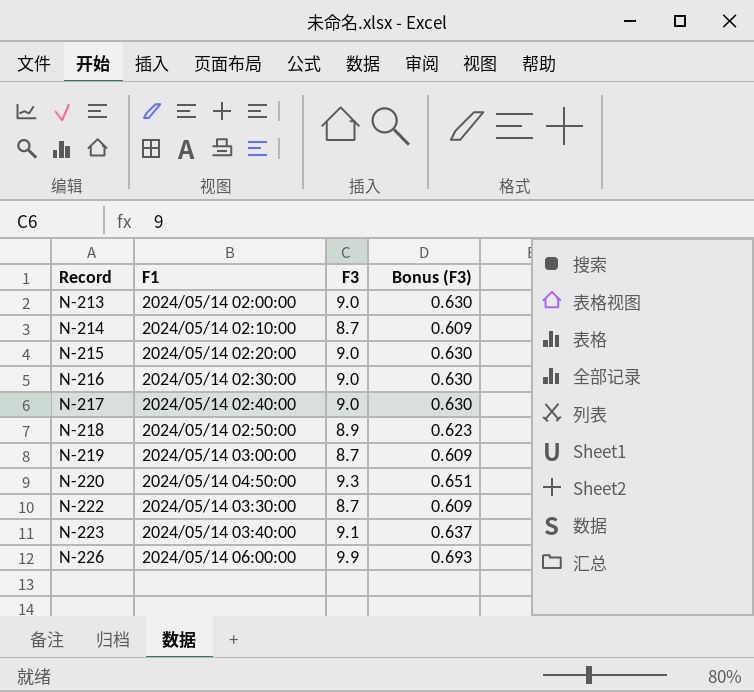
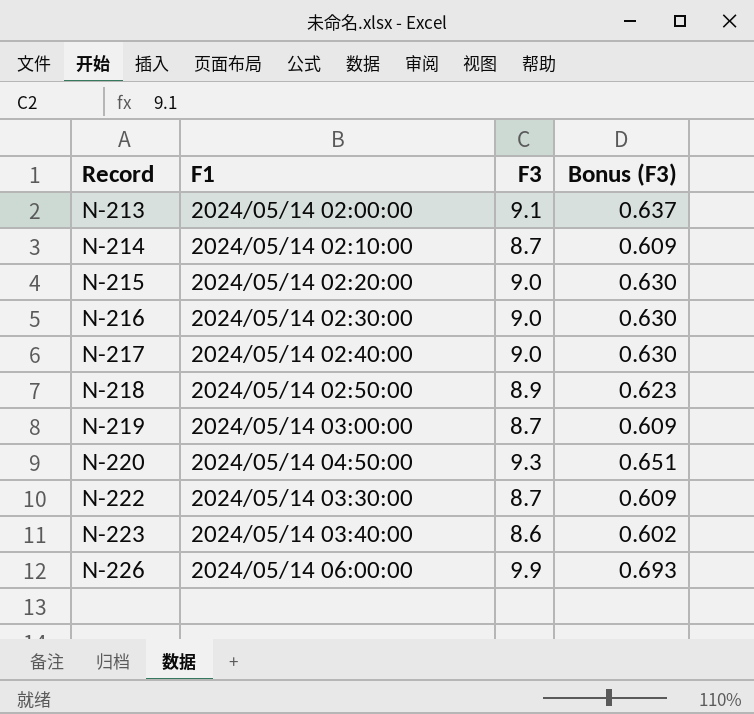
N-213 | F3: 9.0 -> 9.1
N-213 | Bonus (F3): 0.630 -> 0.637
N-223 | F3: 9.1 -> 8.6
N-223 | Bonus (F3): 0.637 -> 0.602

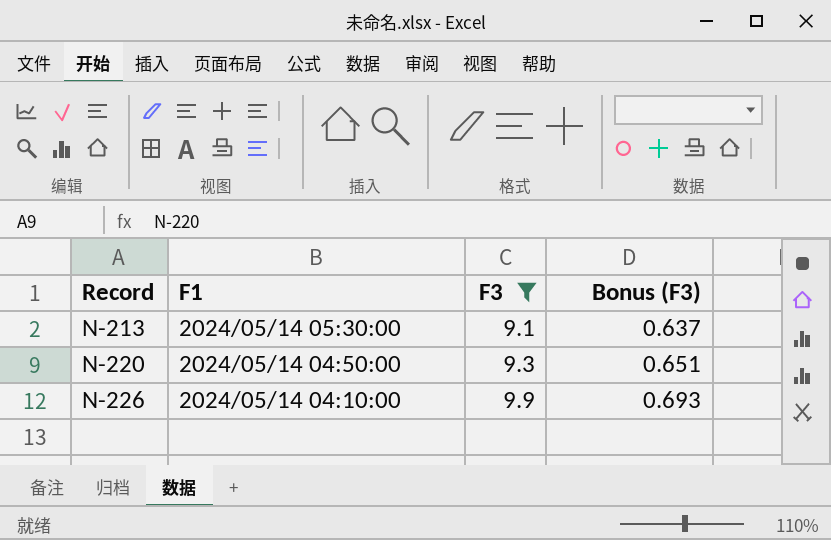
filter: none -> F3 >= 9.1
N-213 | F1: 2024/05/14 02:00:00 -> 2024/05/14 05:30:00
N-226 | F1: 2024/05/14 06:00:00 -> 2024/05/14 04:10:00

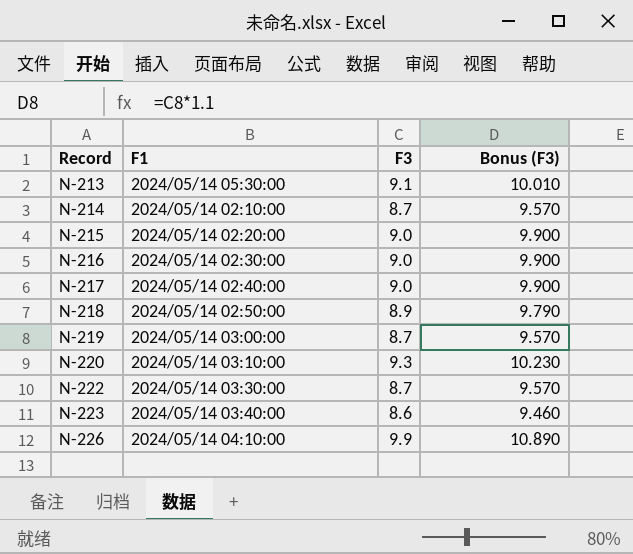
filter: F3 >= 9.1 -> none
column Bonus (F3) | formula: [F3] * 0.07 -> [F3] * 1.1
N-220 | F1: 2024/05/14 04:50:00 -> 2024/05/14 03:10:00

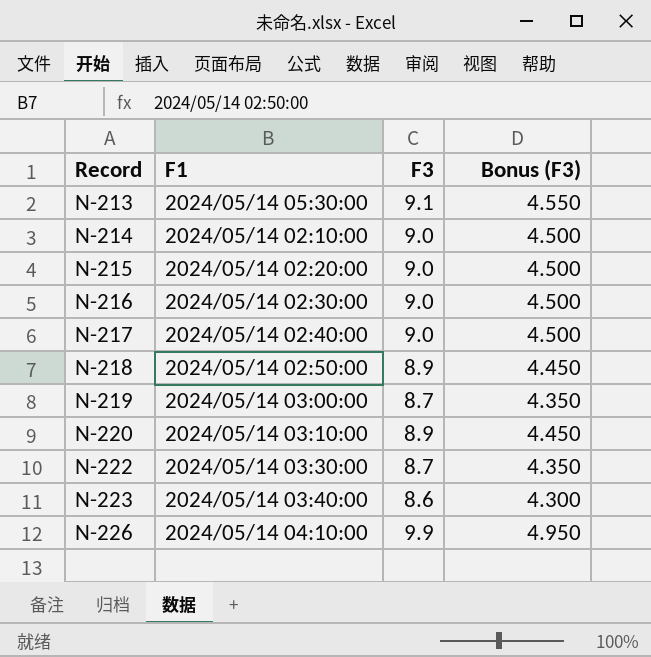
column Bonus (F3) | formula: [F3] * 1.1 -> [F3] * 0.5
N-214 | F3: 8.7 -> 9.0
N-220 | F3: 9.3 -> 8.9

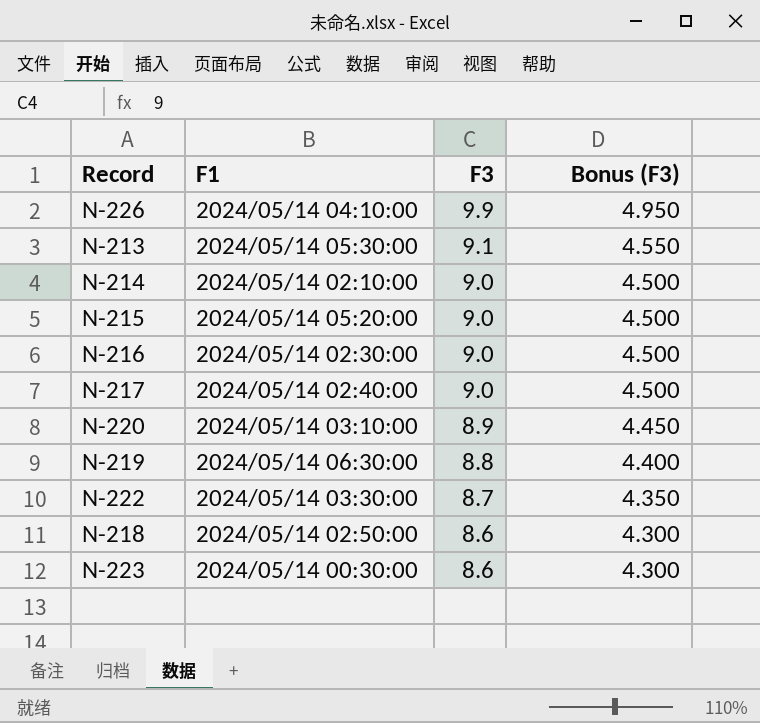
row order: Record ascending -> F3 descending
N-215 | F1: 2024/05/14 02:20:00 -> 2024/05/14 05:20:00
N-219 | F1: 2024/05/14 03:00:00 -> 2024/05/14 06:30:00
N-219 | F3: 8.7 -> 8.8
N-219 | Bonus (F3): 4.350 -> 4.400
N-218 | F3: 8.9 -> 8.6
N-218 | Bonus (F3): 4.450 -> 4.300
N-223 | F1: 2024/05/14 03:40:00 -> 2024/05/14 00:30:00

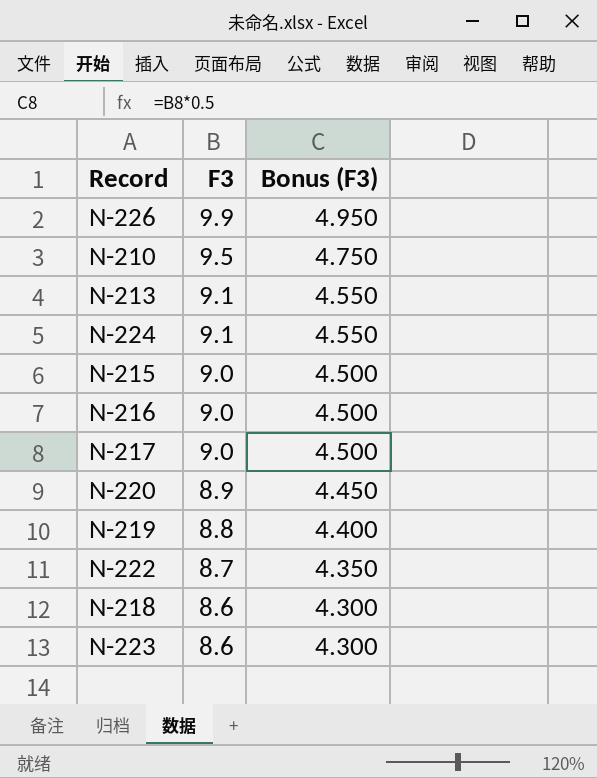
column F1 | position: 2 -> none
row N-214: 2024/05/14 02:10:00 | 9.0 | 4.500 -> none
row N-210: none -> 9.5 | 4.750
row N-224: none -> 9.1 | 4.550

